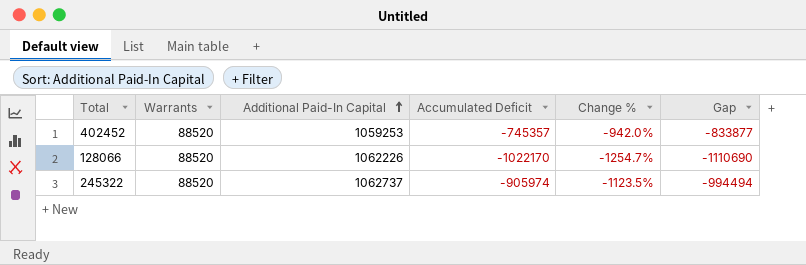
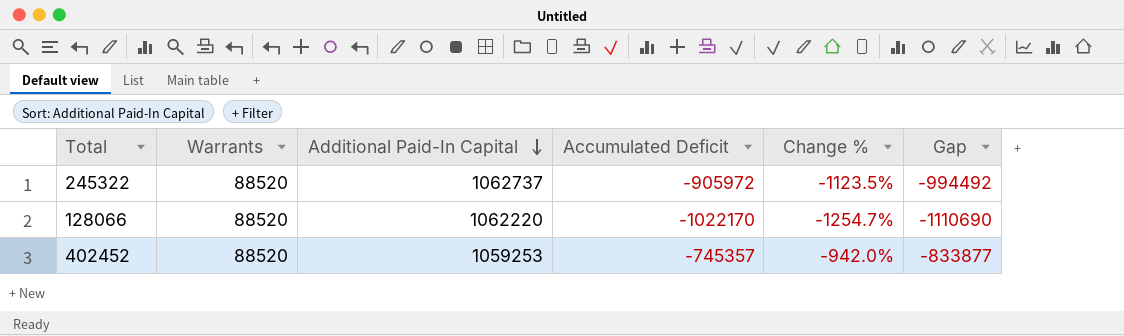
row order: Additional Paid-In Capital ascending -> Additional Paid-In Capital descending
245322 | Accumulated Deficit: -905974 -> -905972
245322 | Gap: -994494 -> -994492
128066 | Additional Paid-In Capital: 1062226 -> 1062220

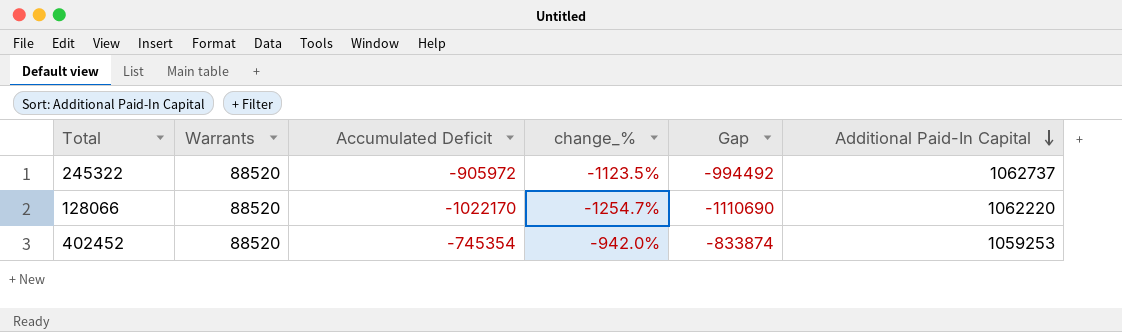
column name: Change % -> change_%
column Additional Paid-In Capital | position: 3 -> 6
402452 | Accumulated Deficit: -745357 -> -745354
402452 | Gap: -833877 -> -833874

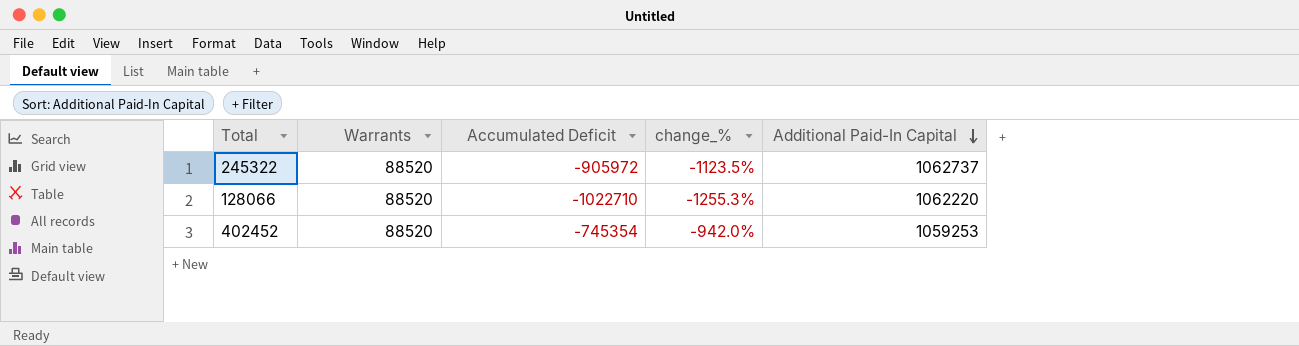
column Gap | formula: [Accumulated Deficit] - [Warrants] -> none
128066 | Accumulated Deficit: -1022170 -> -1022710
128066 | change_%: -1254.7% -> -1255.3%

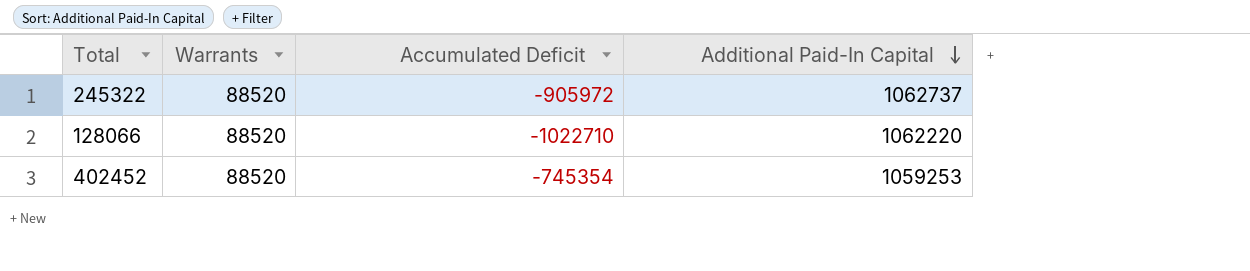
column change_% | formula: ([Accumulated Deficit] - [Warrants]) / [Warrants] -> none

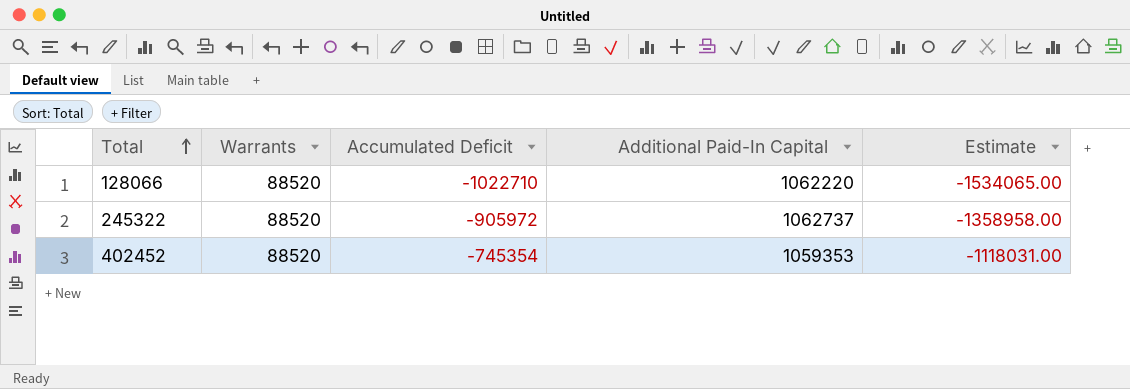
row order: Additional Paid-In Capital descending -> Total ascending
column Estimate | formula: none -> [Accumulated Deficit] * 1.5
402452 | Additional Paid-In Capital: 1059253 -> 1059353

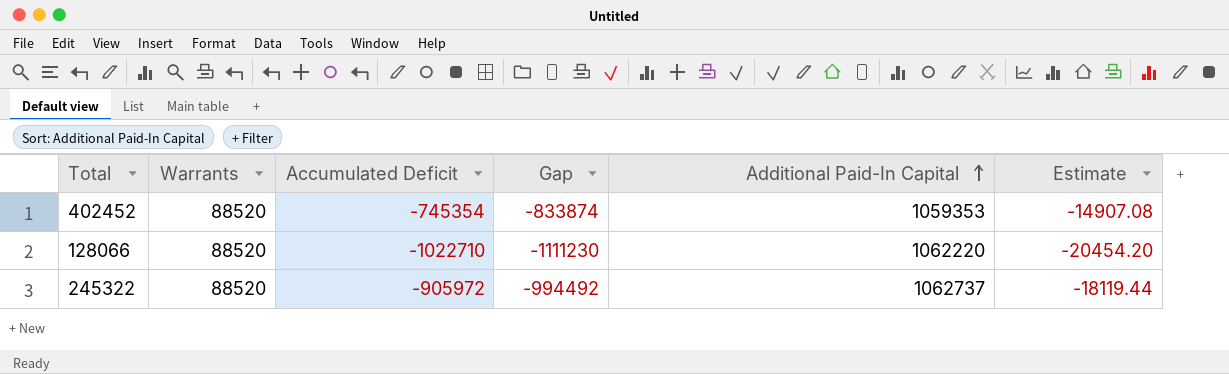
row order: Total ascending -> Additional Paid-In Capital ascending
column Gap | formula: none -> [Accumulated Deficit] - [Warrants]
column Estimate | formula: [Accumulated Deficit] * 1.5 -> [Accumulated Deficit] * 0.02

